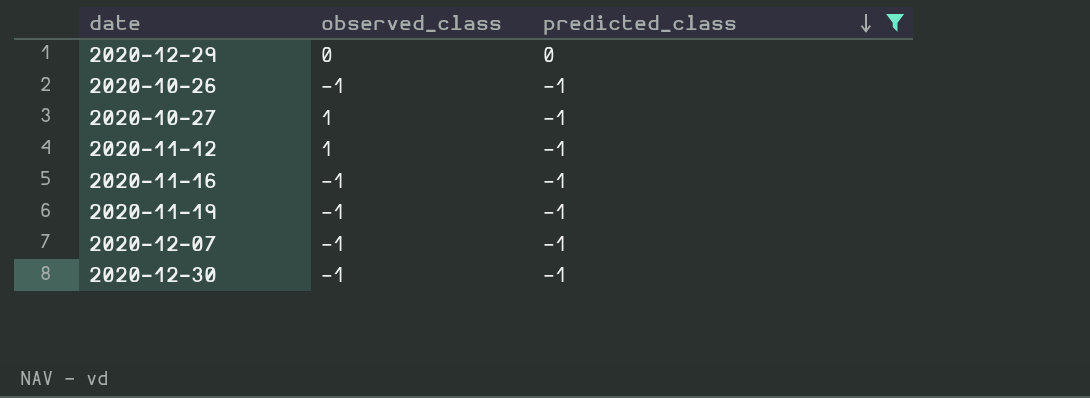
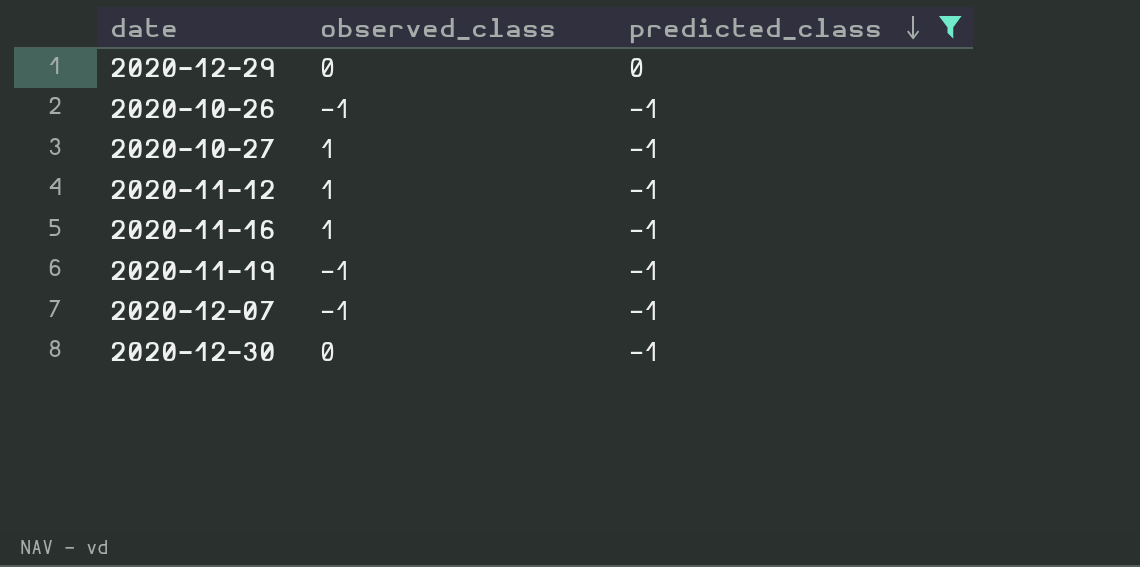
2020-11-16 | observed_class: -1 -> 1
2020-12-30 | observed_class: -1 -> 0

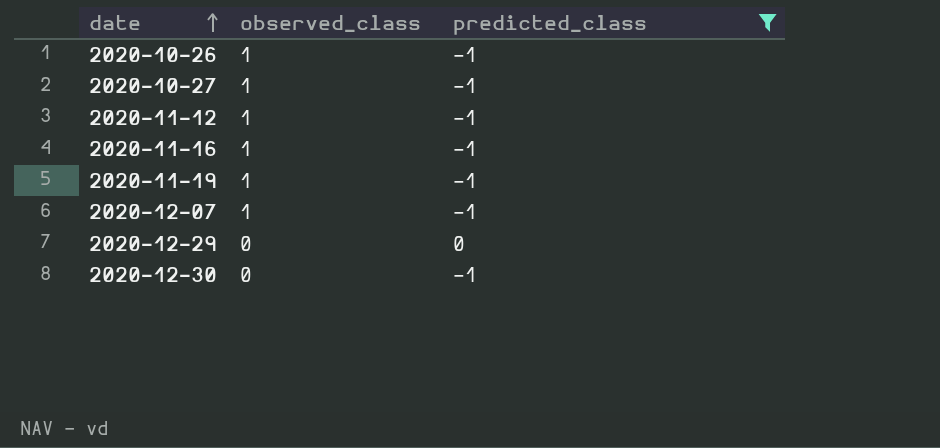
row order: predicted_class descending -> date ascending
2020-10-26 | observed_class: -1 -> 1
2020-11-19 | observed_class: -1 -> 1
2020-12-07 | observed_class: -1 -> 1

